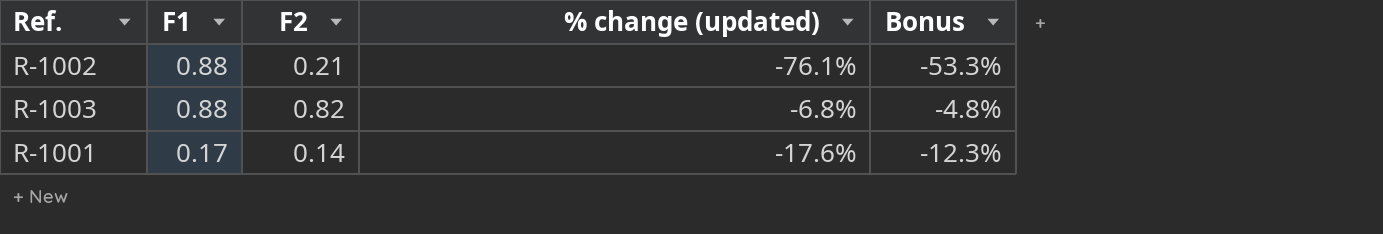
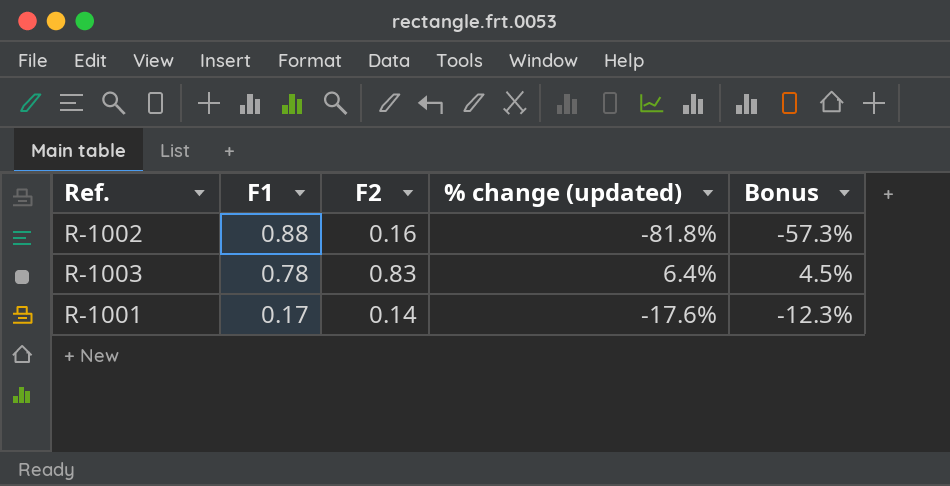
R-1002 | F2: 0.21 -> 0.16
R-1002 | % change (updated): -76.1% -> -81.8%
R-1002 | Bonus: -53.3% -> -57.3%
R-1003 | F1: 0.88 -> 0.78
R-1003 | F2: 0.82 -> 0.83
R-1003 | % change (updated): -6.8% -> 6.4%
R-1003 | Bonus: -4.8% -> 4.5%

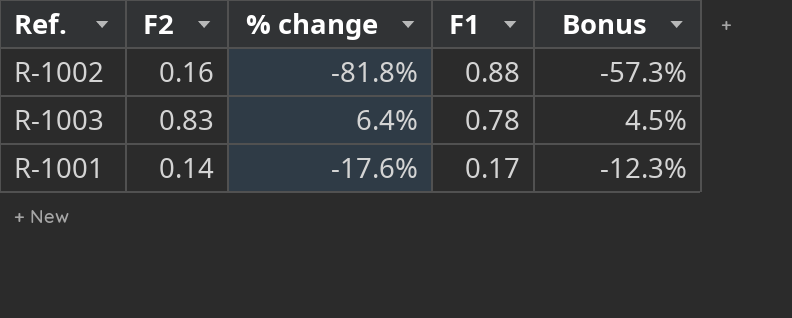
column name: % change (updated) -> % change
column F1 | position: 2 -> 4

